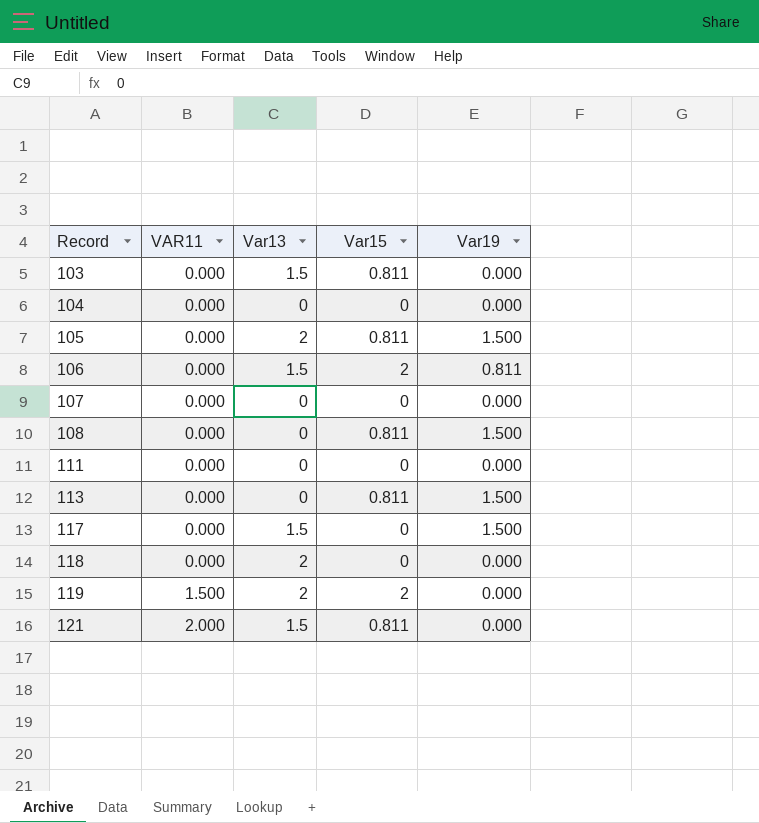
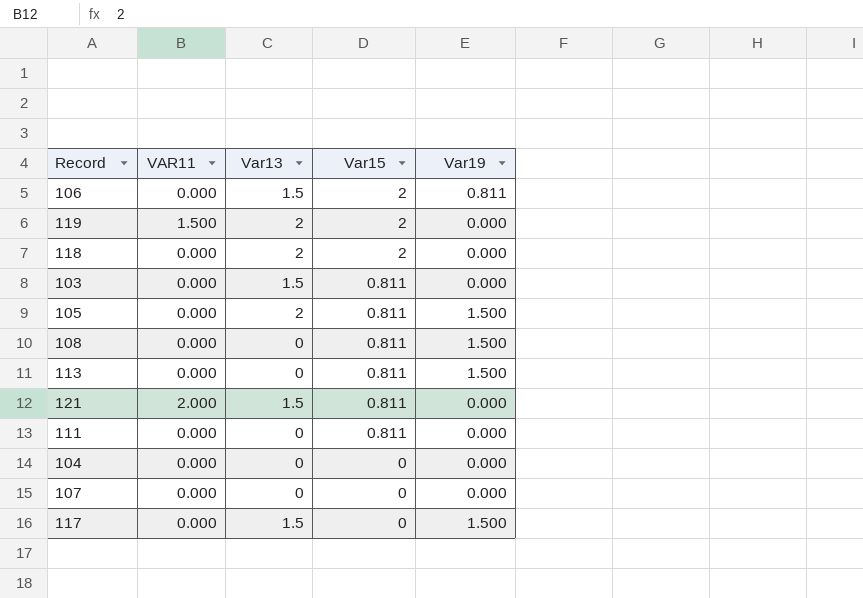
row order: Record ascending -> Var15 descending
118 | Var15: 0 -> 2
111 | Var15: 0 -> 0.811

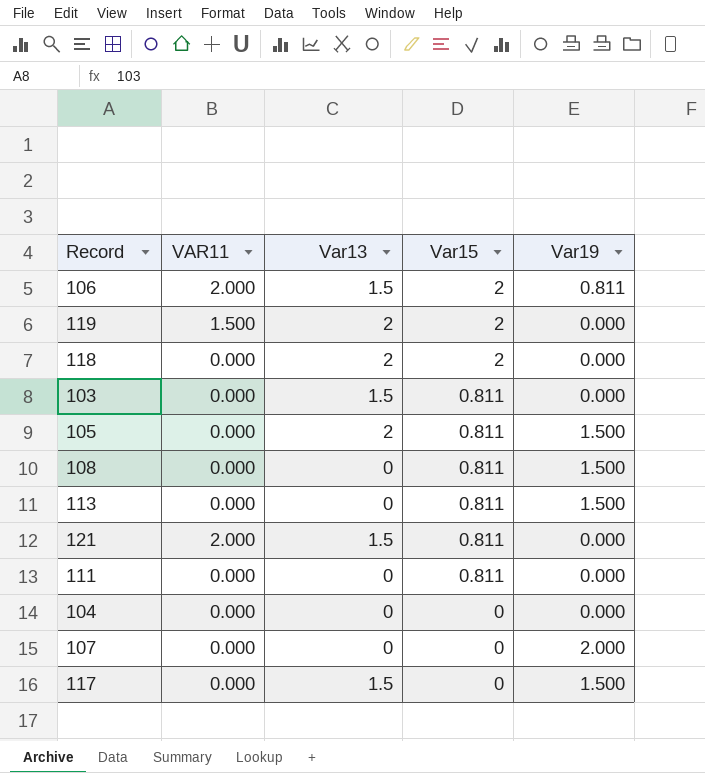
106 | VAR11: 0.000 -> 2.000
107 | Var19: 0.000 -> 2.000

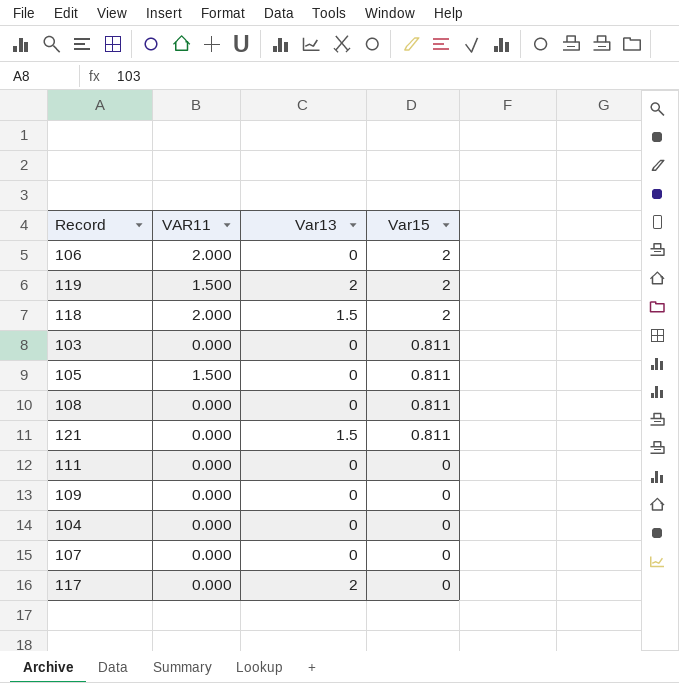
column Var19 | position: 5 -> none
row 113: 0.000 | 0 | 0.811 | 1.500 -> none
106 | Var13: 1.5 -> 0
118 | VAR11: 0.000 -> 2.000
118 | Var13: 2 -> 1.5
103 | Var13: 1.5 -> 0
105 | VAR11: 0.000 -> 1.500
105 | Var13: 2 -> 0
121 | VAR11: 2.000 -> 0.000
111 | Var15: 0.811 -> 0
row 109: none -> 0.000 | 0 | 0
117 | Var13: 1.5 -> 2

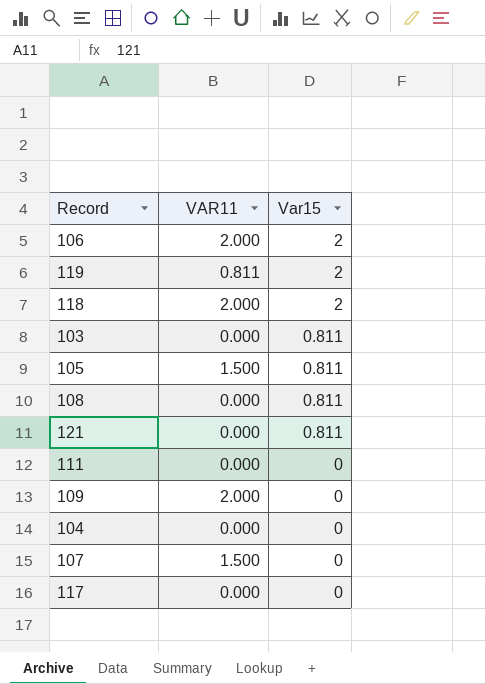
column Var13 | position: 3 -> none
119 | VAR11: 1.500 -> 0.811
109 | VAR11: 0.000 -> 2.000
107 | VAR11: 0.000 -> 1.500

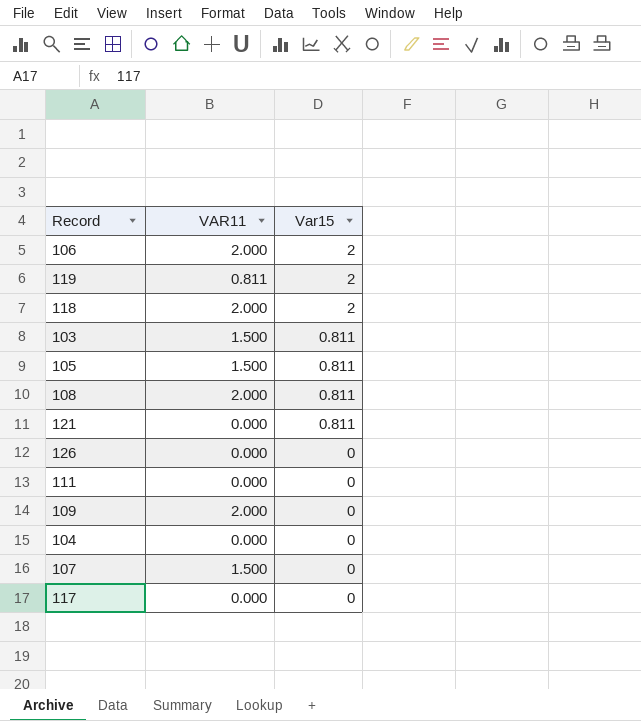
103 | VAR11: 0.000 -> 1.500
108 | VAR11: 0.000 -> 2.000
row 126: none -> 0.000 | 0

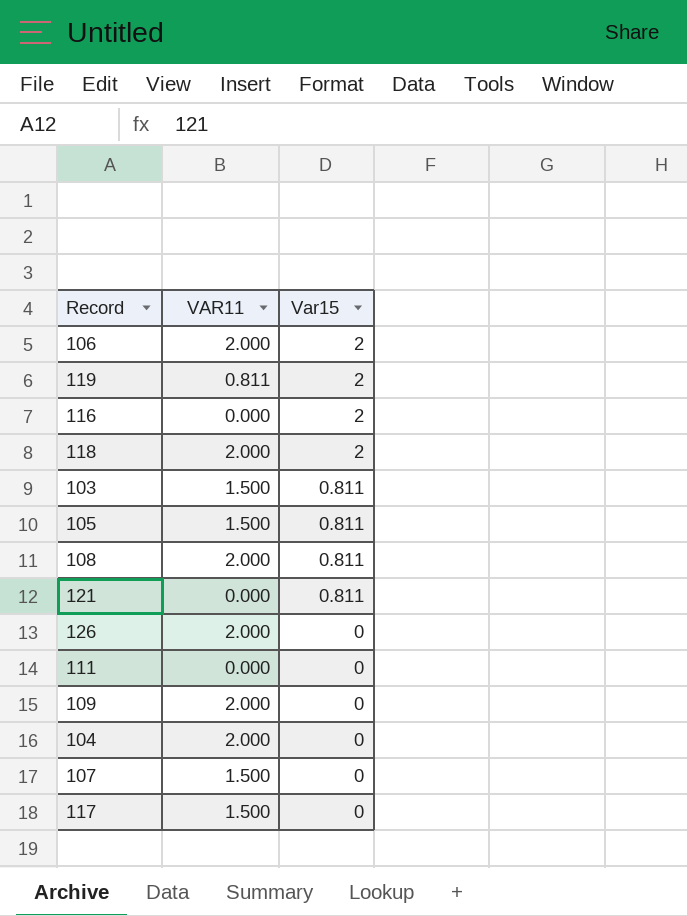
row 116: none -> 0.000 | 2
126 | VAR11: 0.000 -> 2.000
104 | VAR11: 0.000 -> 2.000
117 | VAR11: 0.000 -> 1.500

